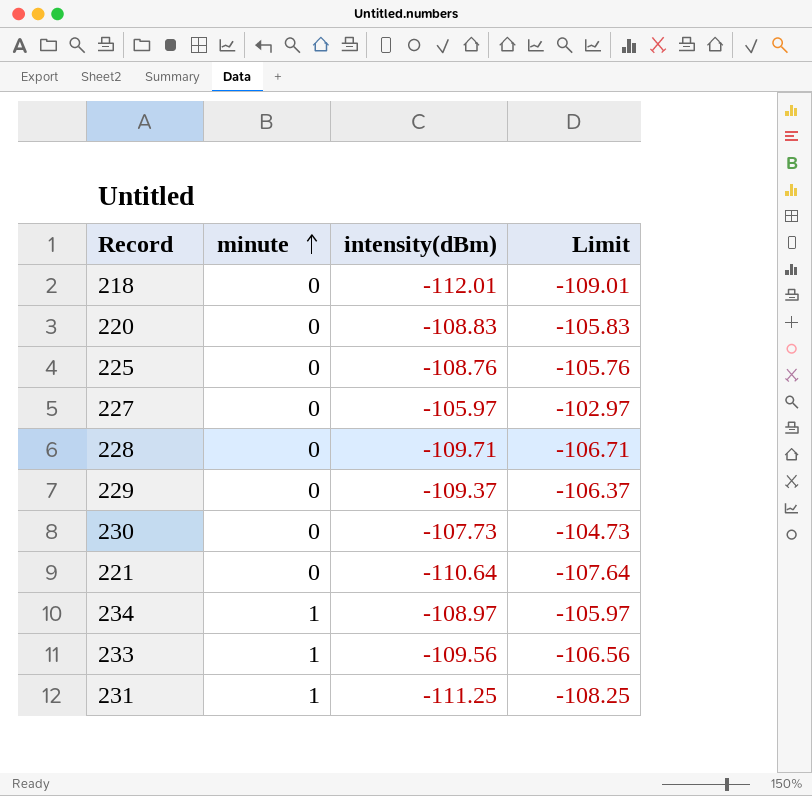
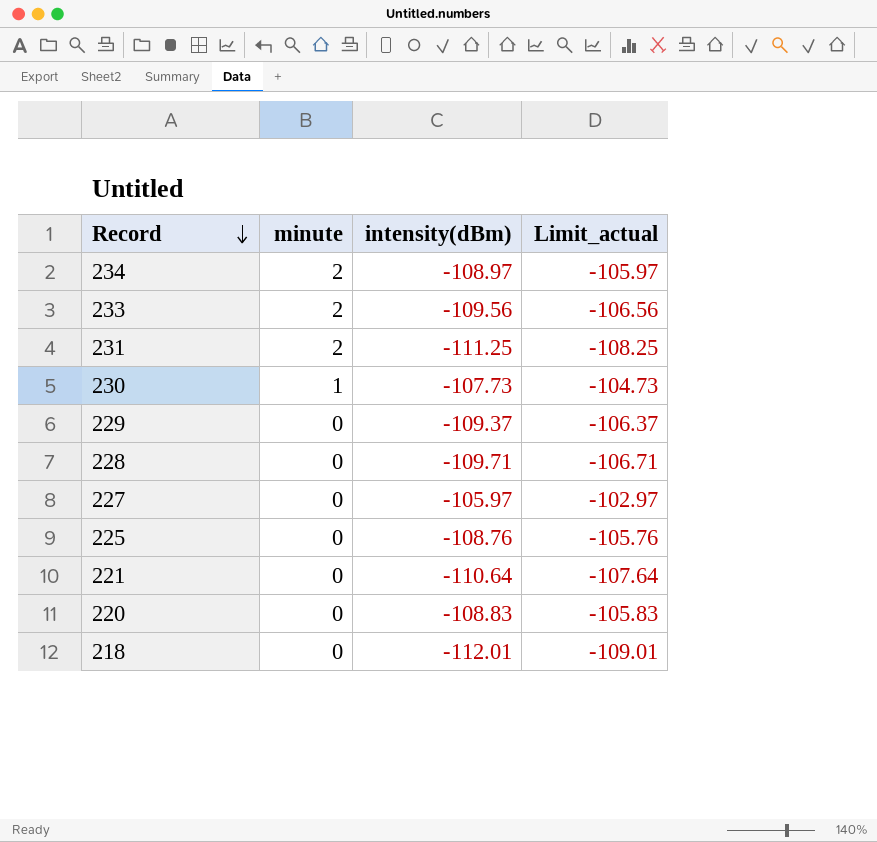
row order: minute ascending -> Record descending
column name: Limit -> Limit_actual
234 | minute: 1 -> 2
233 | minute: 1 -> 2
231 | minute: 1 -> 2
230 | minute: 0 -> 1

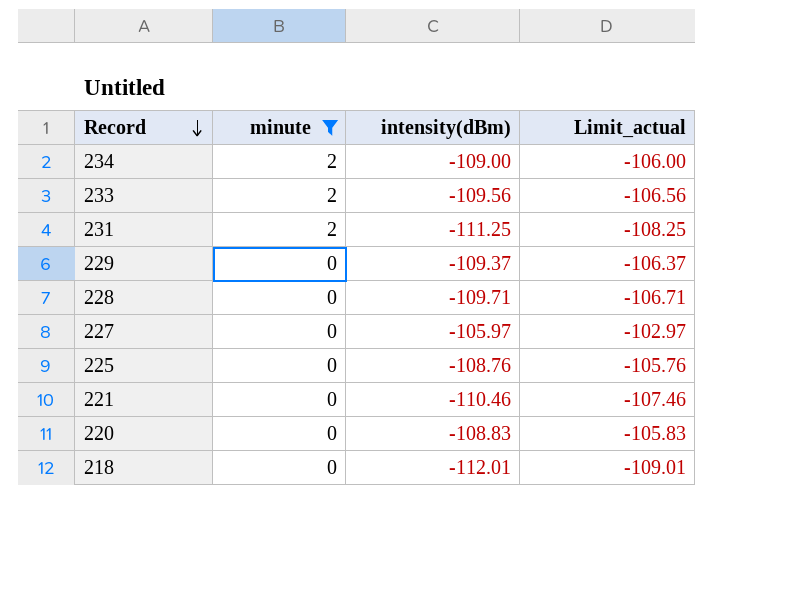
filter: none -> minute != 1
234 | intensity(dBm): -108.97 -> -109.00
234 | Limit_actual: -105.97 -> -106.00
221 | intensity(dBm): -110.64 -> -110.46
221 | Limit_actual: -107.64 -> -107.46

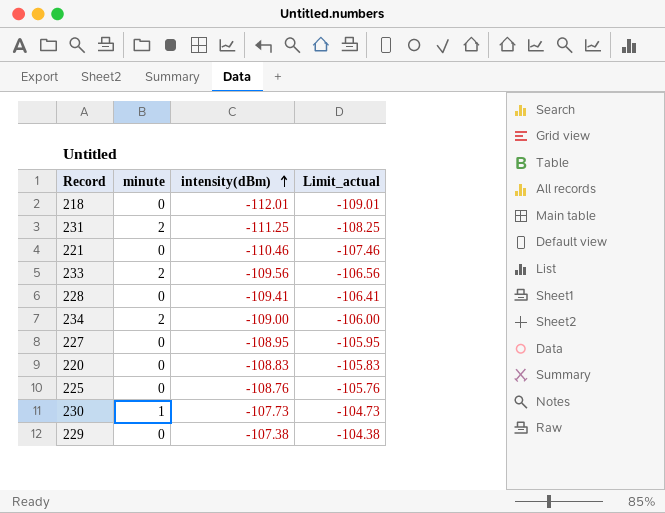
filter: minute != 1 -> none
row order: Record descending -> intensity(dBm) ascending
228 | intensity(dBm): -109.71 -> -109.41
228 | Limit_actual: -106.71 -> -106.41
227 | intensity(dBm): -105.97 -> -108.95
227 | Limit_actual: -102.97 -> -105.95
229 | intensity(dBm): -109.37 -> -107.38
229 | Limit_actual: -106.37 -> -104.38

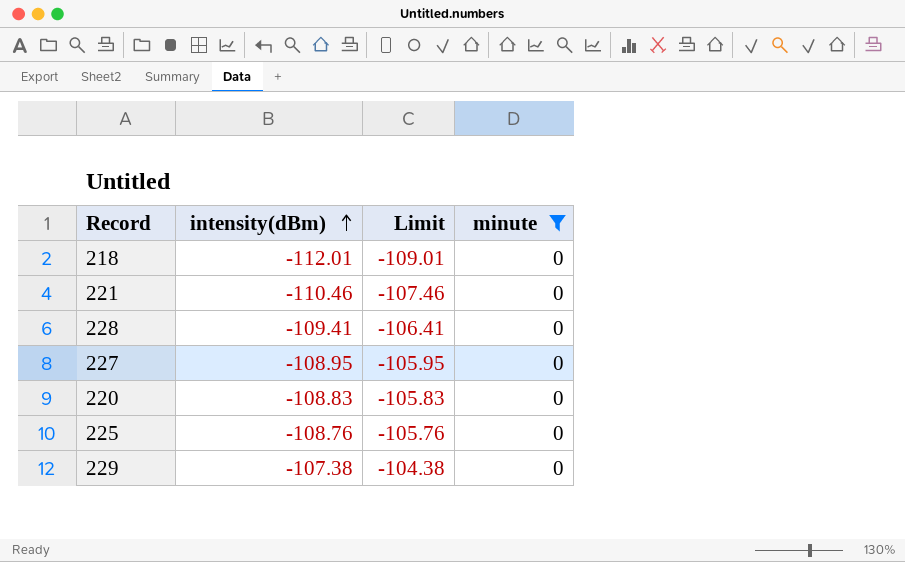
filter: none -> minute = 0
column name: Limit_actual -> Limit
column minute | position: 2 -> 4

